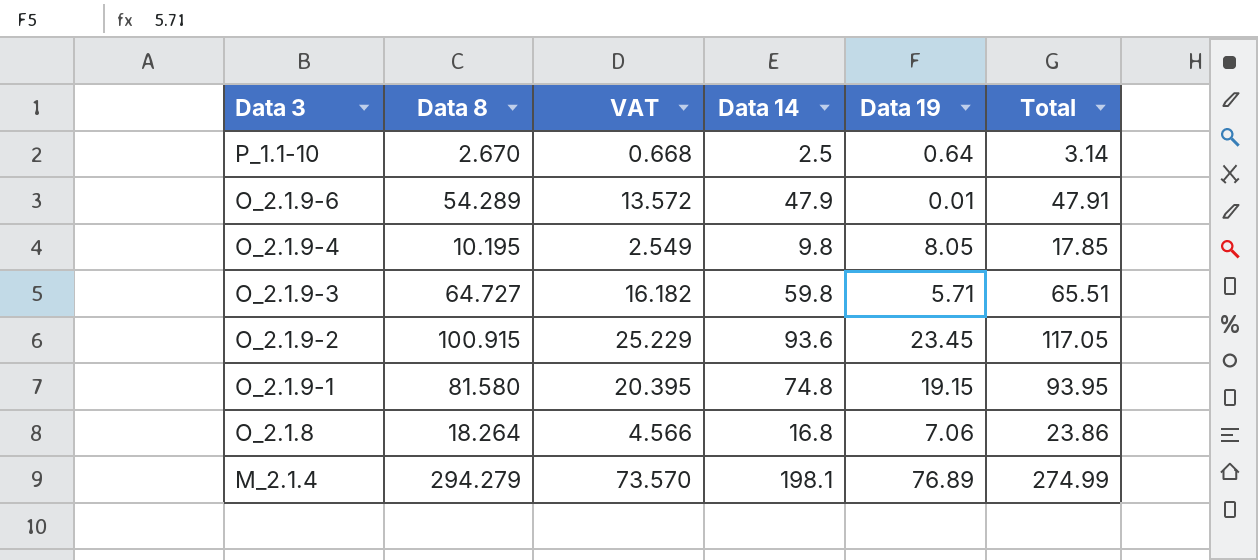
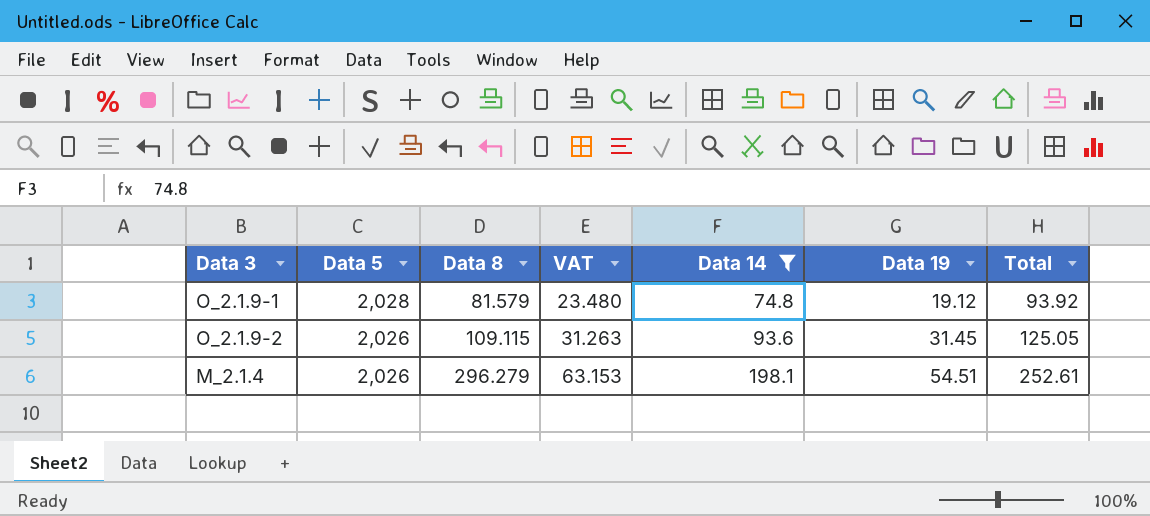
filter: none -> Data 14 >= 74.8
row order: Data 3 descending -> Data 5 descending
column Data 5 | position: none -> 2
column VAT | formula: [Data 8] * 0.25 -> [Total] * 0.25
O_2.1.9-1 | Data 8: 81.580 -> 81.579
O_2.1.9-1 | Data 19: 19.15 -> 19.12
O_2.1.9-1 | Total: 93.95 -> 93.92
O_2.1.9-2 | Data 8: 100.915 -> 109.115
O_2.1.9-2 | Data 19: 23.45 -> 31.45
O_2.1.9-2 | Total: 117.05 -> 125.05
M_2.1.4 | Data 8: 294.279 -> 296.279
M_2.1.4 | Data 19: 76.89 -> 54.51
M_2.1.4 | Total: 274.99 -> 252.61

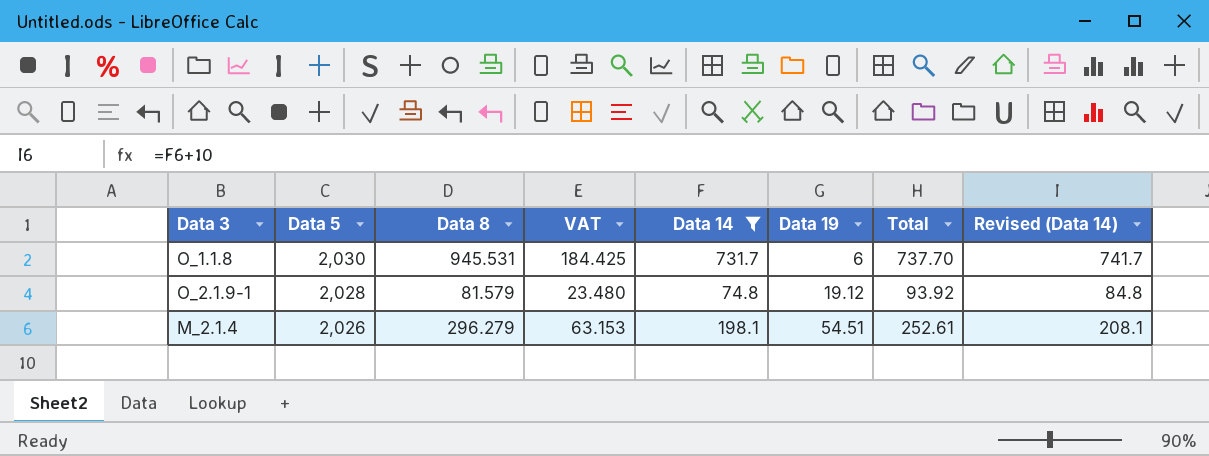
column Revised (Data 14) | formula: none -> [Data 14] + 10
row O_2.1.9-2: 2,026 | 109.115 | 31.263 | 93.6 | 31.45 | 125.05 -> none
row O_1.1.8: none -> 2,030 | 945.531 | 184.425 | 731.7 | 6 | 737.70 | 741.7

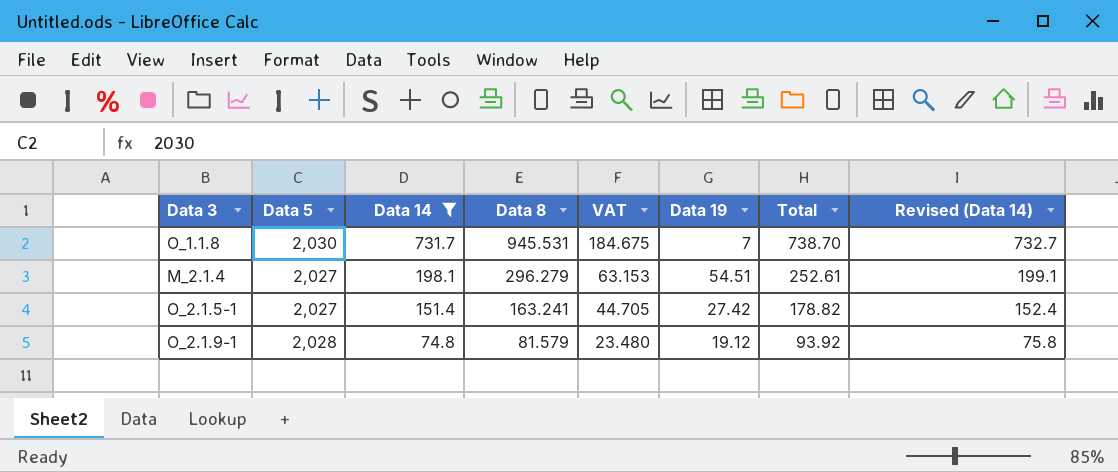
row order: Data 5 descending -> Data 14 descending
column Data 14 | position: 5 -> 3
column Revised (Data 14) | formula: [Data 14] + 10 -> [Data 14] + 1
O_1.1.8 | VAT: 184.425 -> 184.675
O_1.1.8 | Data 19: 6 -> 7
O_1.1.8 | Total: 737.70 -> 738.70
M_2.1.4 | Data 5: 2,026 -> 2,027
row O_2.1.5-1: none -> 2,027 | 151.4 | 163.241 | 44.705 | 27.42 | 178.82 | 152.4

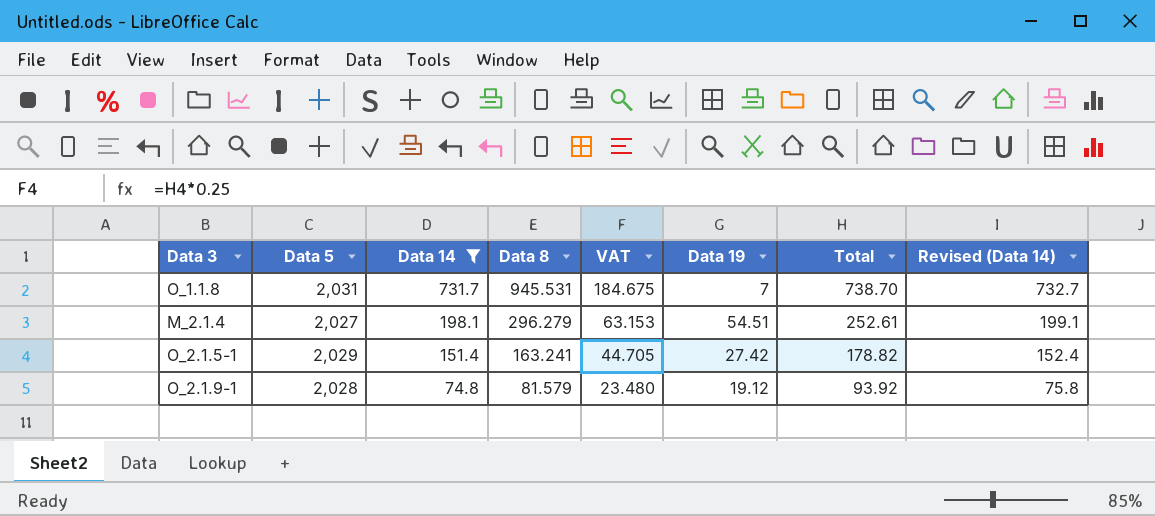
O_1.1.8 | Data 5: 2,030 -> 2,031
O_2.1.5-1 | Data 5: 2,027 -> 2,029

